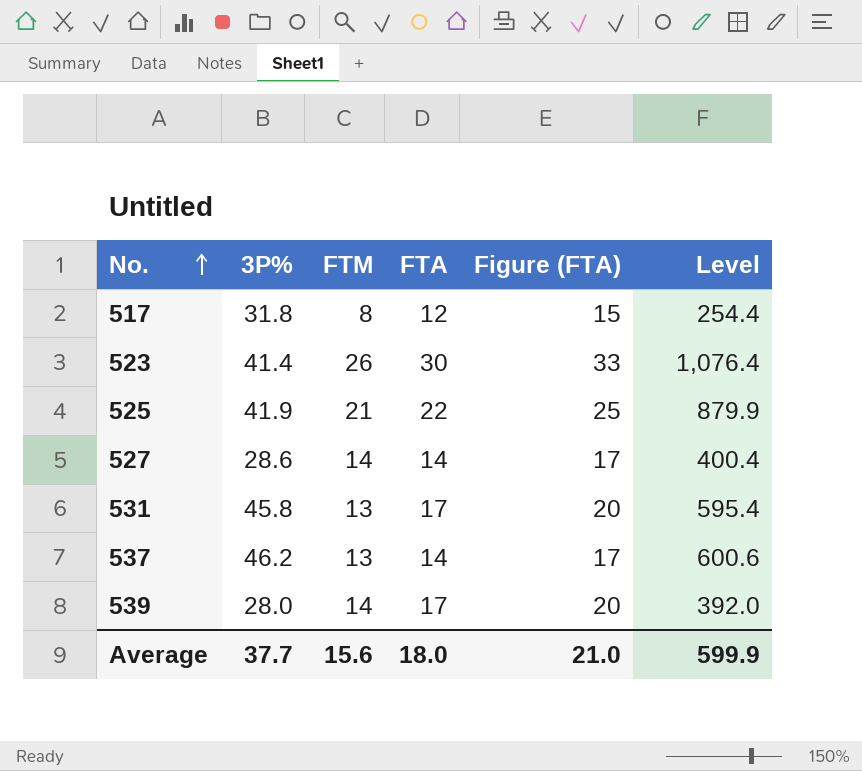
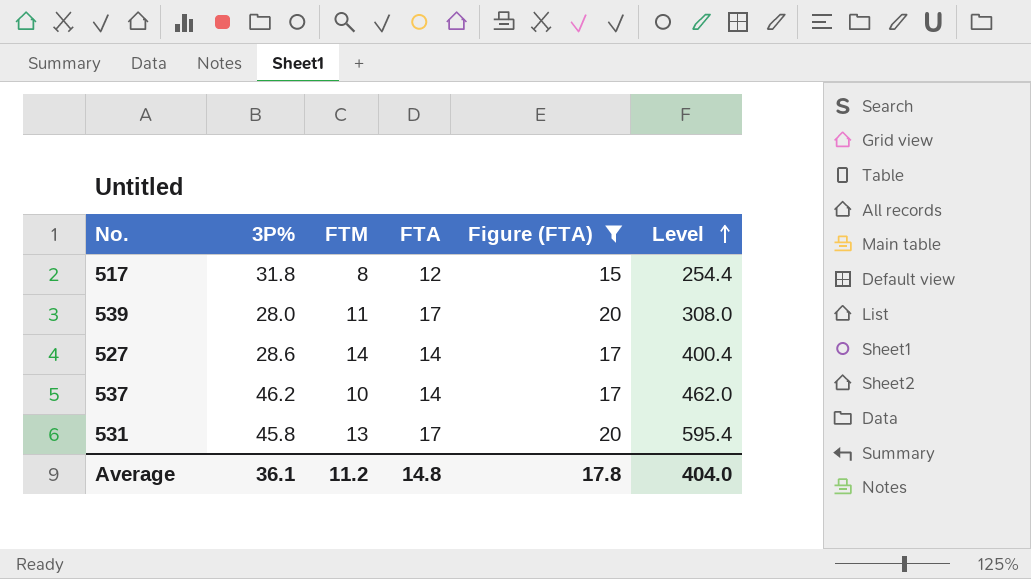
filter: none -> Figure (FTA) <= 20
row order: No. ascending -> Level ascending
539 | FTM: 14 -> 11
539 | Level: 392.0 -> 308.0
537 | FTM: 13 -> 10
537 | Level: 600.6 -> 462.0
Average | 3P%: 37.7 -> 36.1
Average | FTM: 15.6 -> 11.2
Average | FTA: 18.0 -> 14.8
Average | Figure (FTA): 21.0 -> 17.8
Average | Level: 599.9 -> 404.0

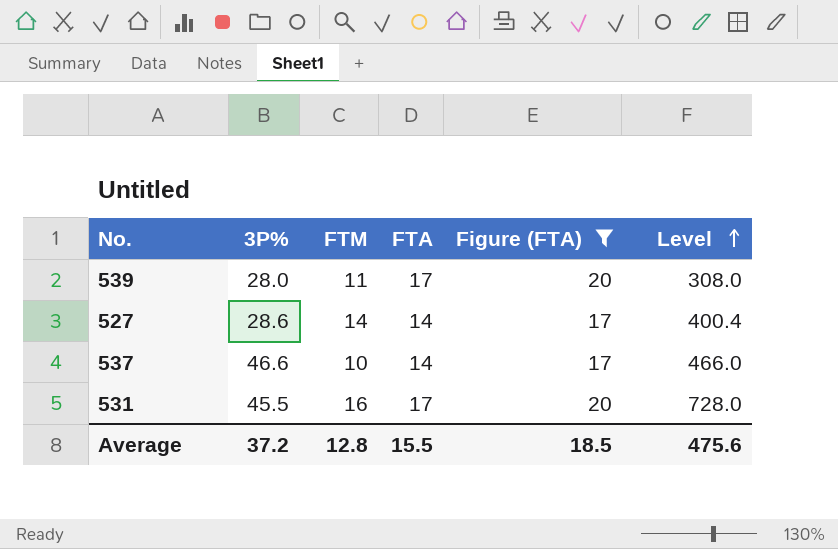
row 517: 31.8 | 8 | 12 | 15 | 254.4 -> none
537 | 3P%: 46.2 -> 46.6
537 | Level: 462.0 -> 466.0
531 | 3P%: 45.8 -> 45.5
531 | FTM: 13 -> 16
531 | Level: 595.4 -> 728.0
Average | 3P%: 36.1 -> 37.2
Average | FTM: 11.2 -> 12.8
Average | FTA: 14.8 -> 15.5
Average | Figure (FTA): 17.8 -> 18.5
Average | Level: 404.0 -> 475.6

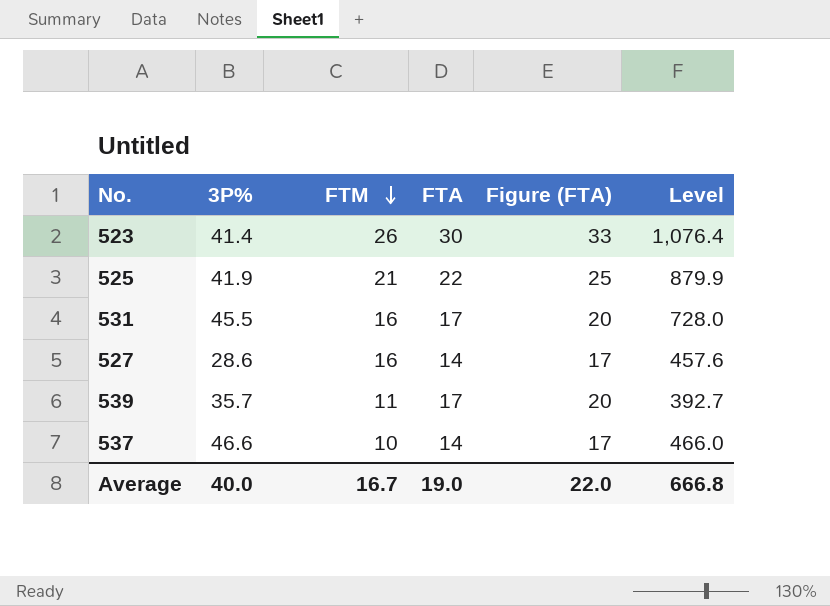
filter: Figure (FTA) <= 20 -> none
row order: Level ascending -> FTM descending
527 | FTM: 14 -> 16
527 | Level: 400.4 -> 457.6
539 | 3P%: 28.0 -> 35.7
539 | Level: 308.0 -> 392.7
Average | 3P%: 37.2 -> 40.0
Average | FTM: 12.8 -> 16.7
Average | FTA: 15.5 -> 19.0
Average | Figure (FTA): 18.5 -> 22.0
Average | Level: 475.6 -> 666.8

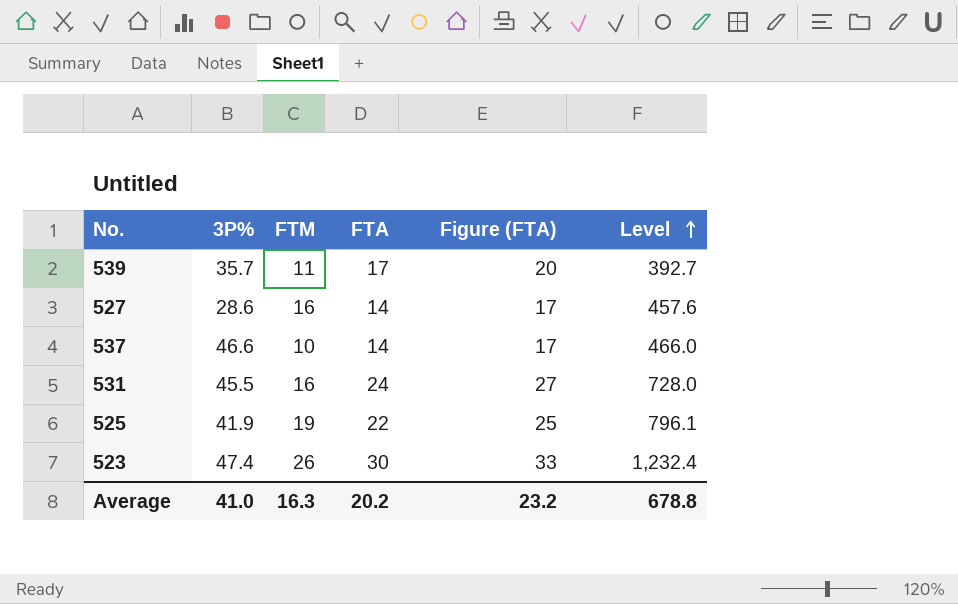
row order: FTM descending -> Level ascending
531 | FTA: 17 -> 24
531 | Figure (FTA): 20 -> 27
525 | FTM: 21 -> 19
525 | Level: 879.9 -> 796.1
523 | 3P%: 41.4 -> 47.4
523 | Level: 1,076.4 -> 1,232.4
Average | 3P%: 40.0 -> 41.0
Average | FTM: 16.7 -> 16.3
Average | FTA: 19.0 -> 20.2
Average | Figure (FTA): 22.0 -> 23.2
Average | Level: 666.8 -> 678.8

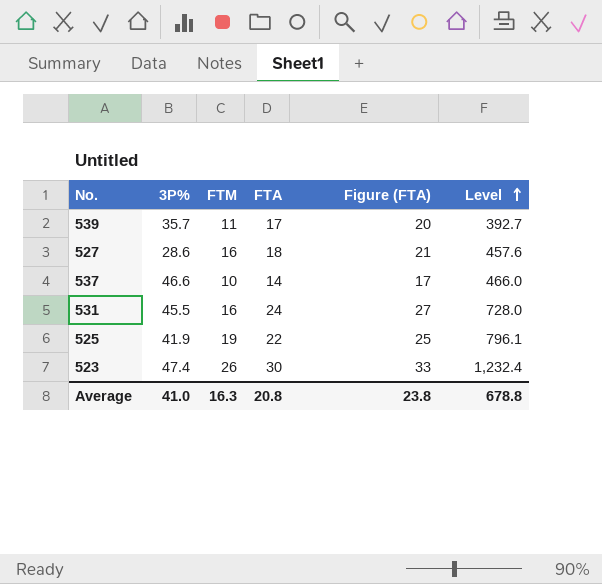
527 | FTA: 14 -> 18
527 | Figure (FTA): 17 -> 21
Average | FTA: 20.2 -> 20.8
Average | Figure (FTA): 23.2 -> 23.8

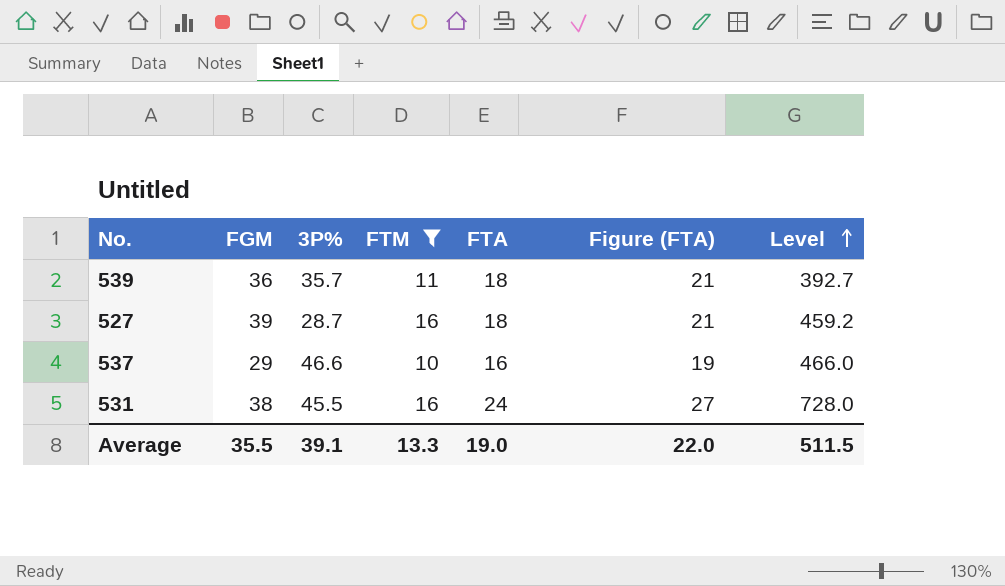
filter: none -> FTM <= 16
column FGM | position: none -> 2
539 | FTA: 17 -> 18
539 | Figure (FTA): 20 -> 21
527 | 3P%: 28.6 -> 28.7
527 | Level: 457.6 -> 459.2
537 | FTA: 14 -> 16
537 | Figure (FTA): 17 -> 19
Average | 3P%: 41.0 -> 39.1
Average | FTM: 16.3 -> 13.3
Average | FTA: 20.8 -> 19.0
Average | Figure (FTA): 23.8 -> 22.0
Average | Level: 678.8 -> 511.5

